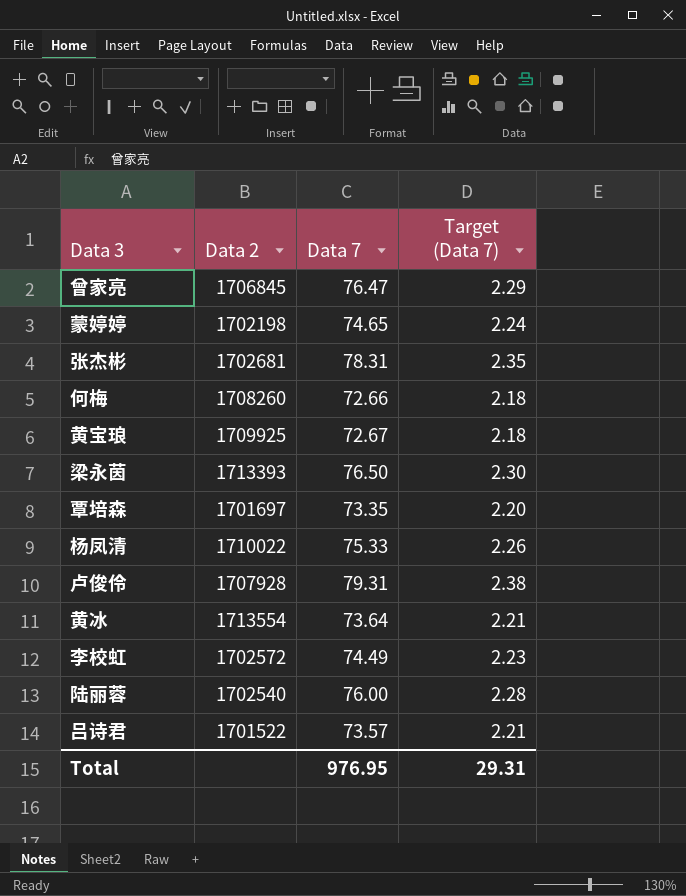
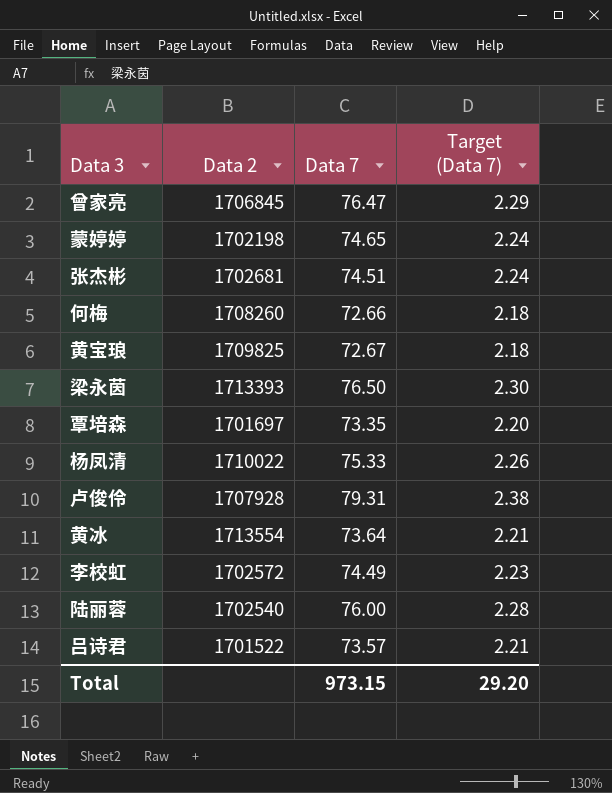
张杰彬 | Data 7: 78.31 -> 74.51
张杰彬 | Target (Data 7): 2.35 -> 2.24
黄宝琅 | Data 2: 1709925 -> 1709825
Total | Data 7: 976.95 -> 973.15
Total | Target (Data 7): 29.31 -> 29.20

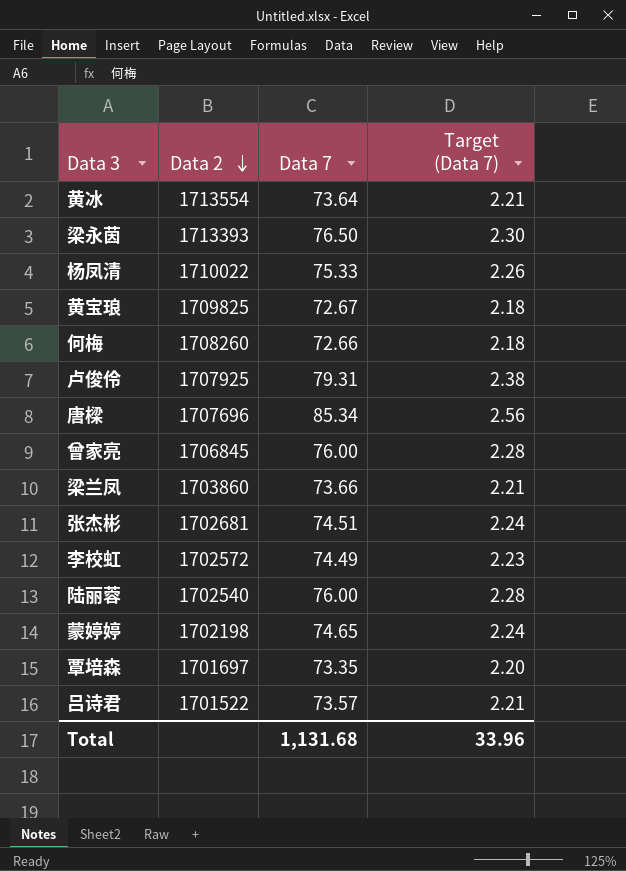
row order: none -> Data 2 descending
卢俊伶 | Data 2: 1707928 -> 1707925
row 唐樑: none -> 1707696 | 85.34 | 2.56
曾家亮 | Data 7: 76.47 -> 76.00
曾家亮 | Target (Data 7): 2.29 -> 2.28
row 梁兰凤: none -> 1703860 | 73.66 | 2.21
Total | Data 7: 973.15 -> 1,131.68
Total | Target (Data 7): 29.20 -> 33.96

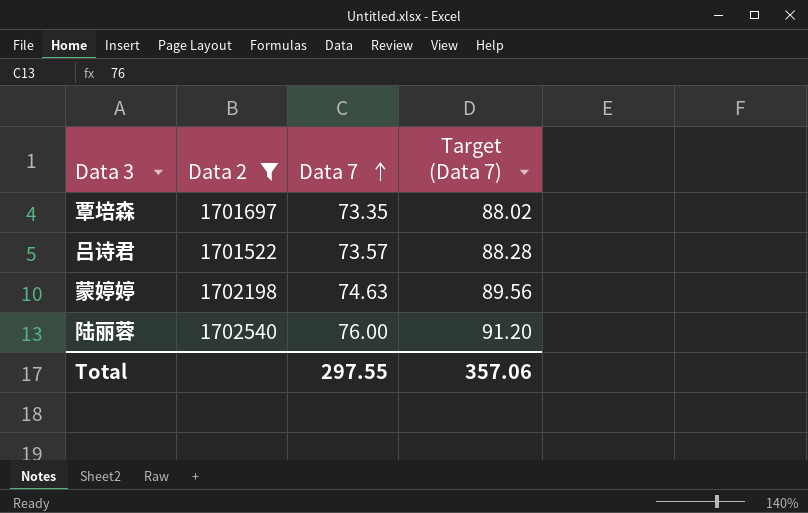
filter: none -> Data 2 <= 1702540
row order: Data 2 descending -> Data 7 ascending
column Target (Data 7) | formula: [Data 7] * 0.03 -> [Data 7] * 1.2
蒙婷婷 | Data 7: 74.65 -> 74.63
Total | Data 7: 1,131.68 -> 297.55
Total | Target (Data 7): 33.96 -> 357.06

